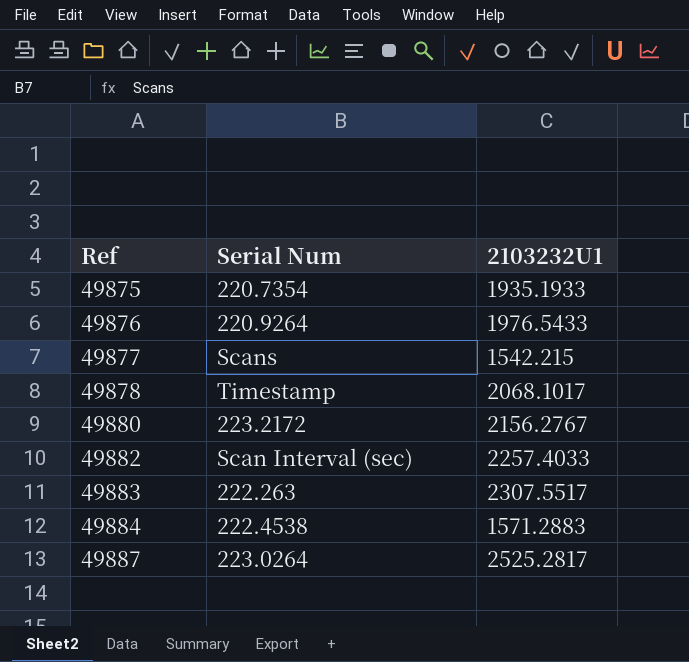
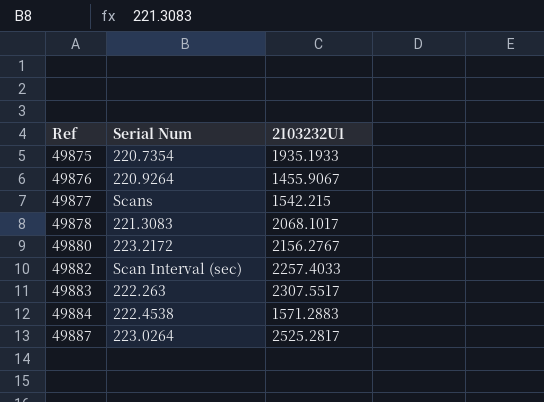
49876 | 2103232U1: 1976.5433 -> 1455.9067
49878 | Serial Num: Timestamp -> 221.3083

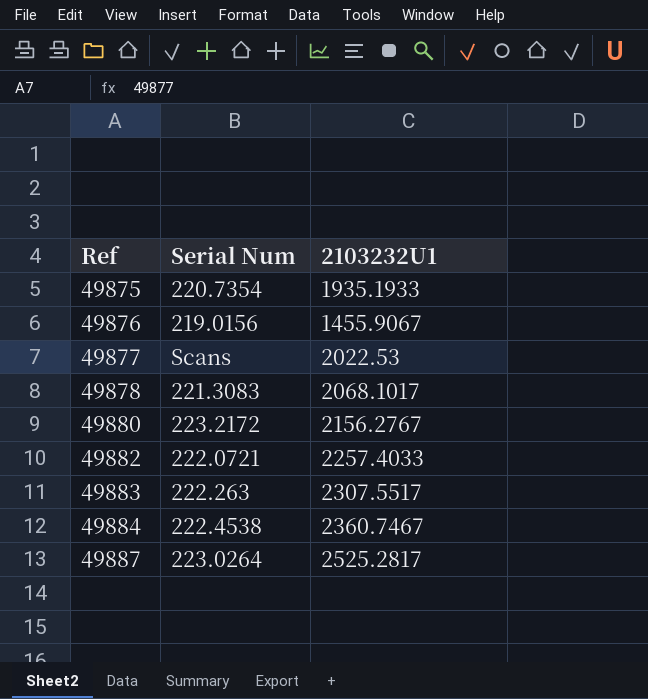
49876 | Serial Num: 220.9264 -> 219.0156
49877 | 2103232U1: 1542.215 -> 2022.53
49882 | Serial Num: Scan Interval (sec) -> 222.0721
49884 | 2103232U1: 1571.2883 -> 2360.7467

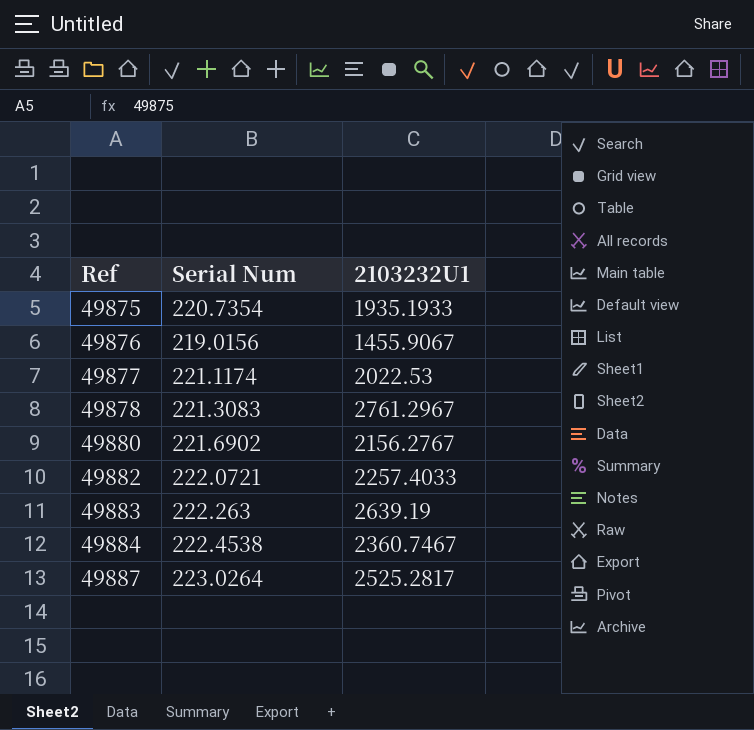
49877 | Serial Num: Scans -> 221.1174
49878 | 2103232U1: 2068.1017 -> 2761.2967
49880 | Serial Num: 223.2172 -> 221.6902
49883 | 2103232U1: 2307.5517 -> 2639.19

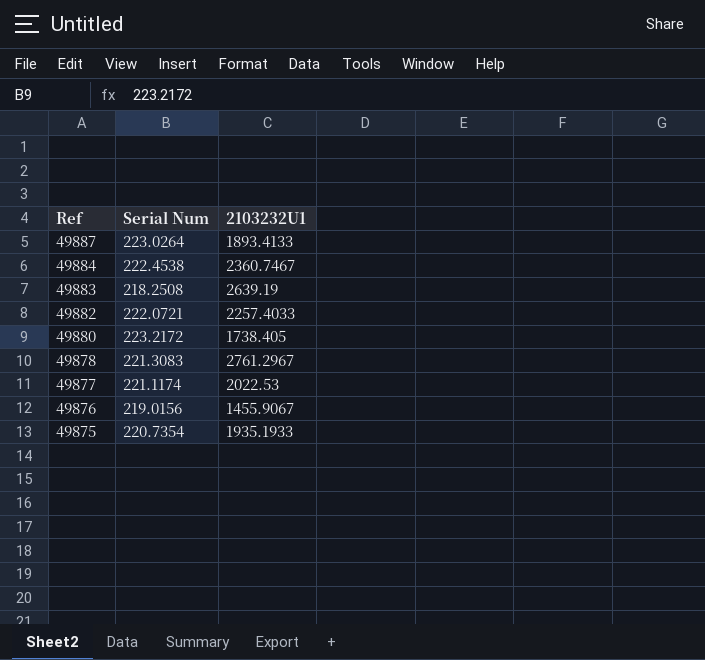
row order: Ref ascending -> Ref descending
49887 | 2103232U1: 2525.2817 -> 1893.4133
49883 | Serial Num: 222.263 -> 218.2508
49880 | Serial Num: 221.6902 -> 223.2172
49880 | 2103232U1: 2156.2767 -> 1738.405

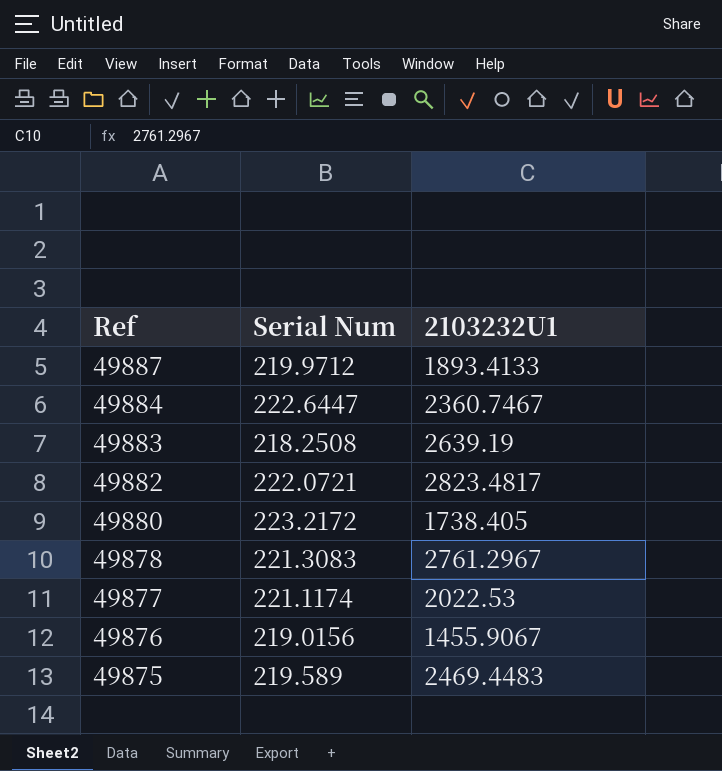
49887 | Serial Num: 223.0264 -> 219.9712
49884 | Serial Num: 222.4538 -> 222.6447
49882 | 2103232U1: 2257.4033 -> 2823.4817
49875 | Serial Num: 220.7354 -> 219.589
49875 | 2103232U1: 1935.1933 -> 2469.4483

